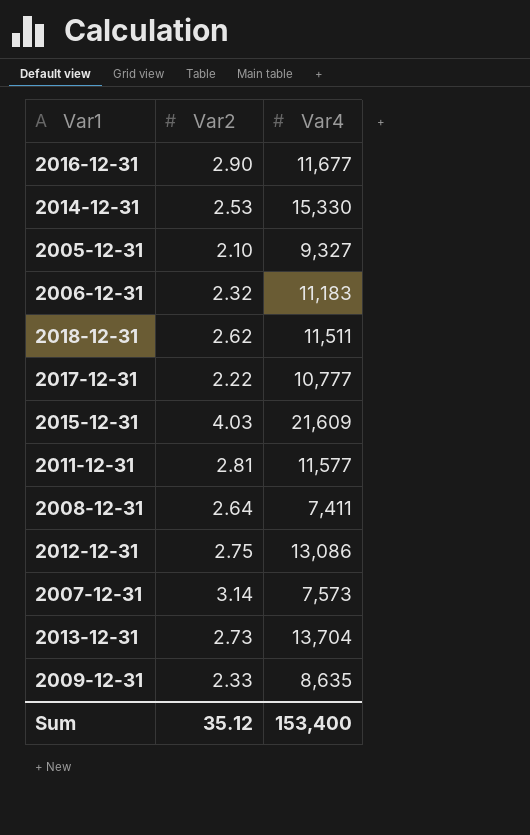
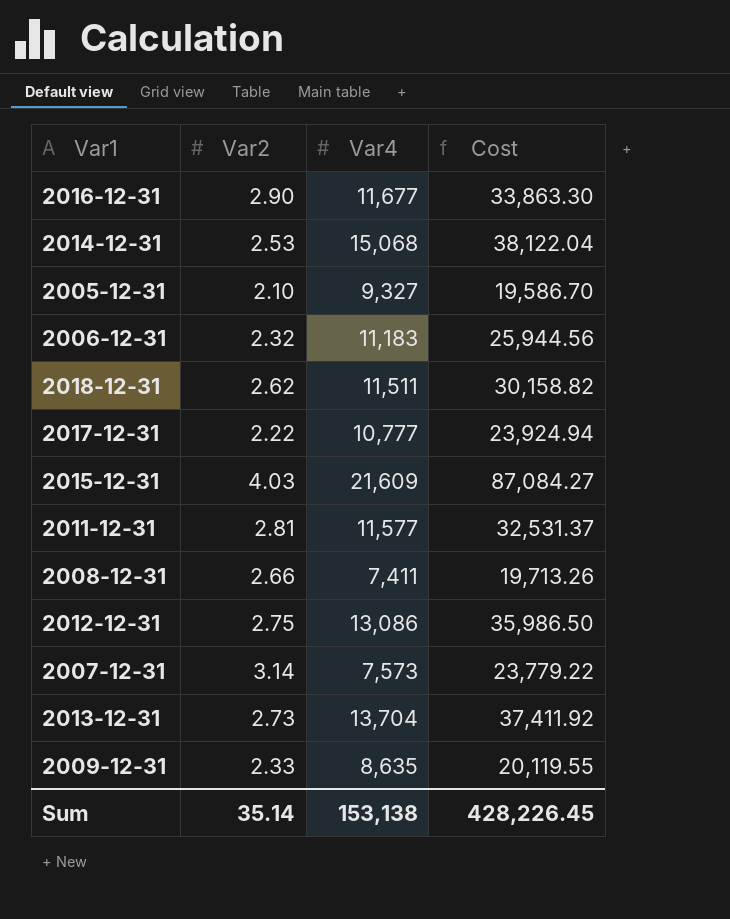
column Cost | formula: none -> [Var2] * [Var4]
2014-12-31 | Var4: 15,330 -> 15,068
2008-12-31 | Var2: 2.64 -> 2.66
Sum | Var2: 35.12 -> 35.14
Sum | Var4: 153,400 -> 153,138

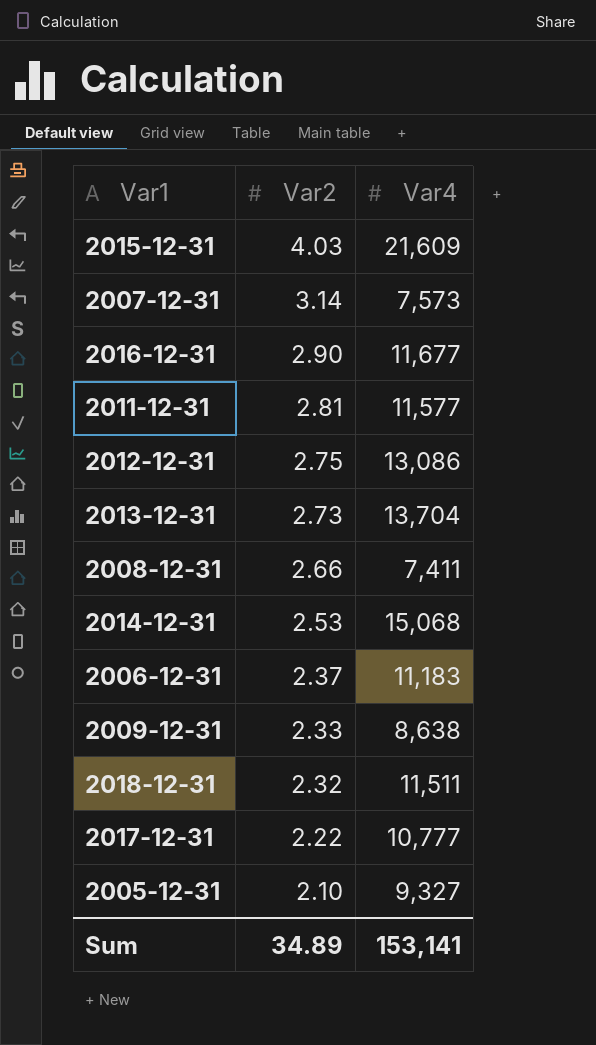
row order: none -> Var2 descending
column Cost | formula: [Var2] * [Var4] -> none
2006-12-31 | Var2: 2.32 -> 2.37
2009-12-31 | Var4: 8,635 -> 8,638
2018-12-31 | Var2: 2.62 -> 2.32
Sum | Var2: 35.14 -> 34.89
Sum | Var4: 153,138 -> 153,141

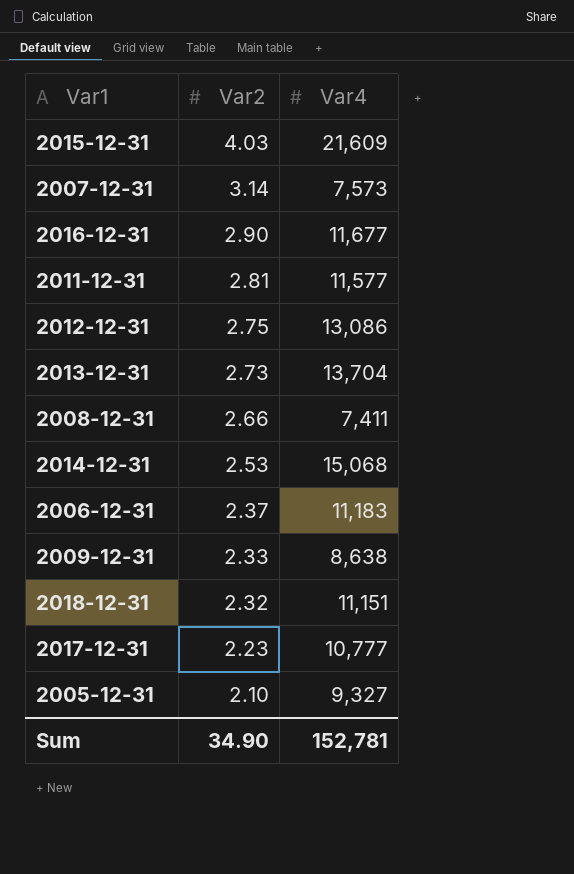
2018-12-31 | Var4: 11,511 -> 11,151
2017-12-31 | Var2: 2.22 -> 2.23
Sum | Var2: 34.89 -> 34.90
Sum | Var4: 153,141 -> 152,781

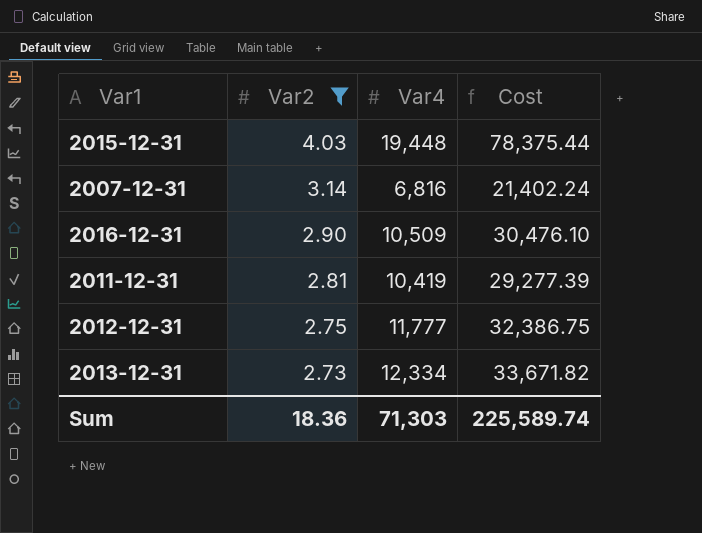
filter: none -> Var2 >= 2.73
column Cost | formula: none -> [Var2] * [Var4]
2015-12-31 | Var4: 21,609 -> 19,448
2007-12-31 | Var4: 7,573 -> 6,816
2016-12-31 | Var4: 11,677 -> 10,509
2011-12-31 | Var4: 11,577 -> 10,419
2012-12-31 | Var4: 13,086 -> 11,777
2013-12-31 | Var4: 13,704 -> 12,334
Sum | Var2: 34.90 -> 18.36
Sum | Var4: 152,781 -> 71,303

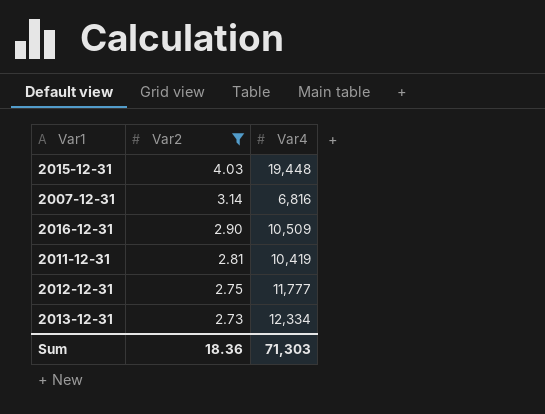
column Cost | formula: [Var2] * [Var4] -> none

